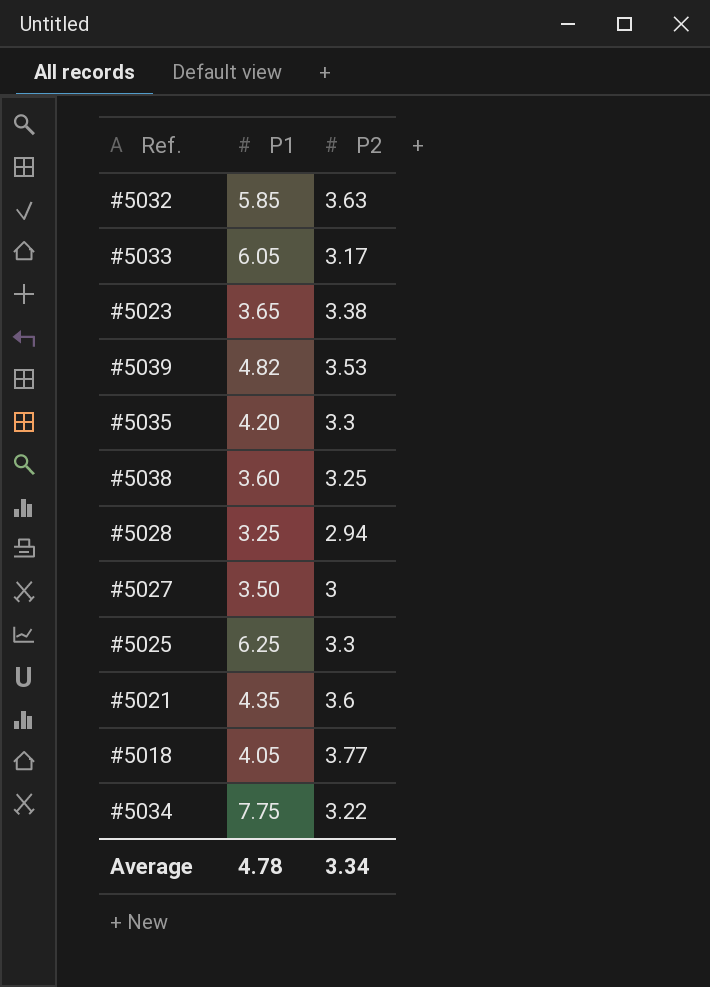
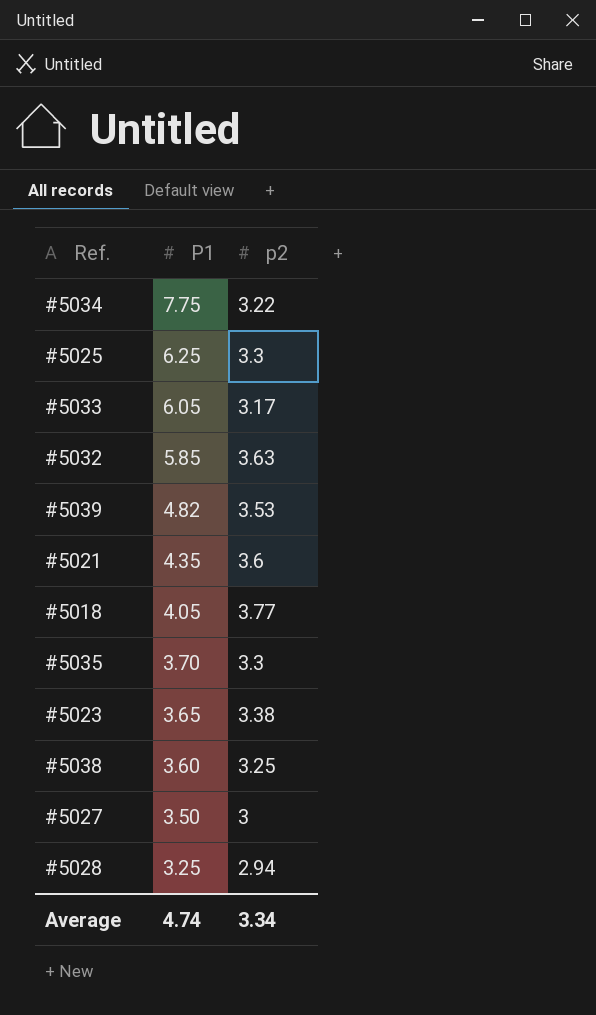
row order: none -> P1 descending
column name: P2 -> p2
#5035 | P1: 4.20 -> 3.70
Average | P1: 4.78 -> 4.74

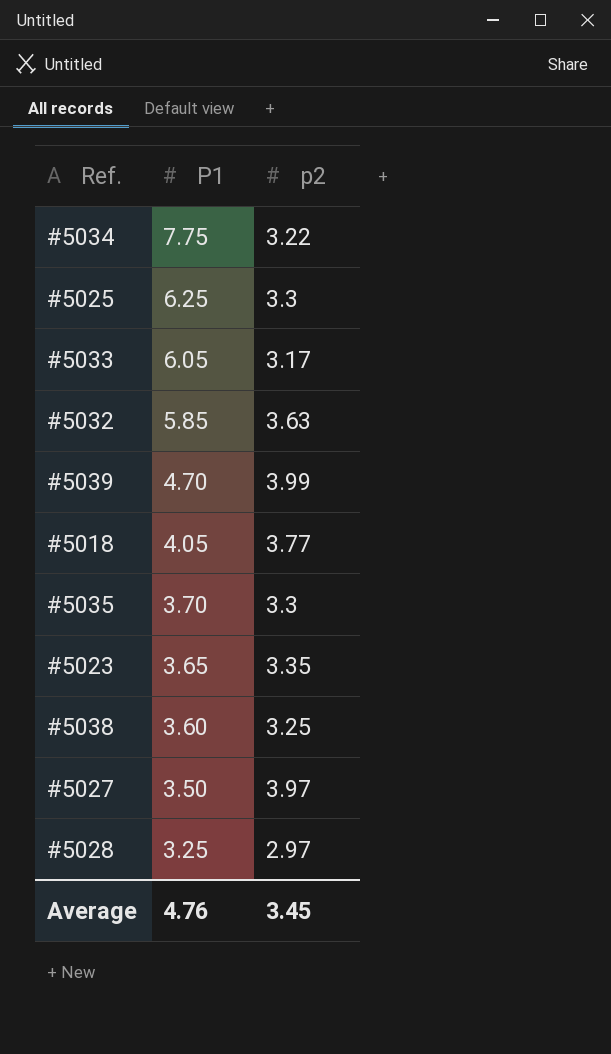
row #5021: 4.35 | 3.6 -> none
#5039 | P1: 4.82 -> 4.70
#5039 | p2: 3.53 -> 3.99
#5023 | p2: 3.38 -> 3.35
#5027 | p2: 3 -> 3.97
#5028 | p2: 2.94 -> 2.97
Average | P1: 4.74 -> 4.76
Average | p2: 3.34 -> 3.45

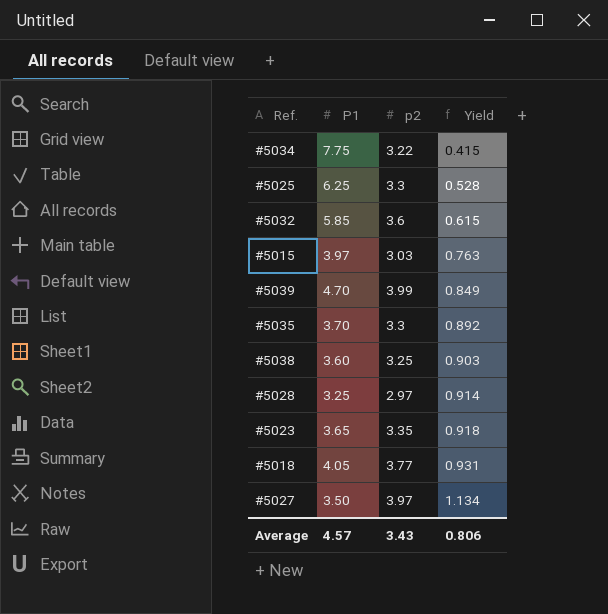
row order: P1 descending -> Yield ascending
column Yield | formula: none -> [p2] / [P1]
row #5033: 6.05 | 3.17 -> none
#5032 | p2: 3.63 -> 3.6
row #5015: none -> 3.97 | 3.03 | 0.763
Average | P1: 4.76 -> 4.57
Average | p2: 3.45 -> 3.43

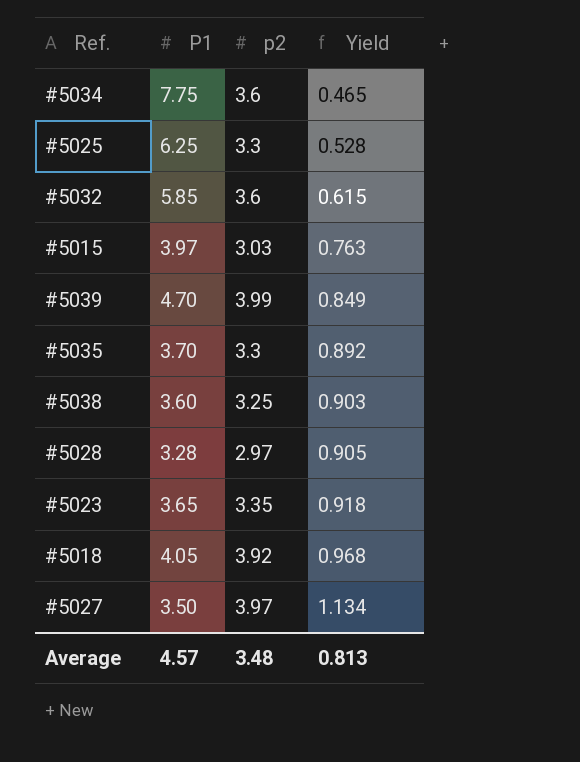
#5034 | p2: 3.22 -> 3.6
#5034 | Yield: 0.415 -> 0.465
#5028 | P1: 3.25 -> 3.28
#5028 | Yield: 0.914 -> 0.905
#5018 | p2: 3.77 -> 3.92
#5018 | Yield: 0.931 -> 0.968
Average | p2: 3.43 -> 3.48
Average | Yield: 0.806 -> 0.813

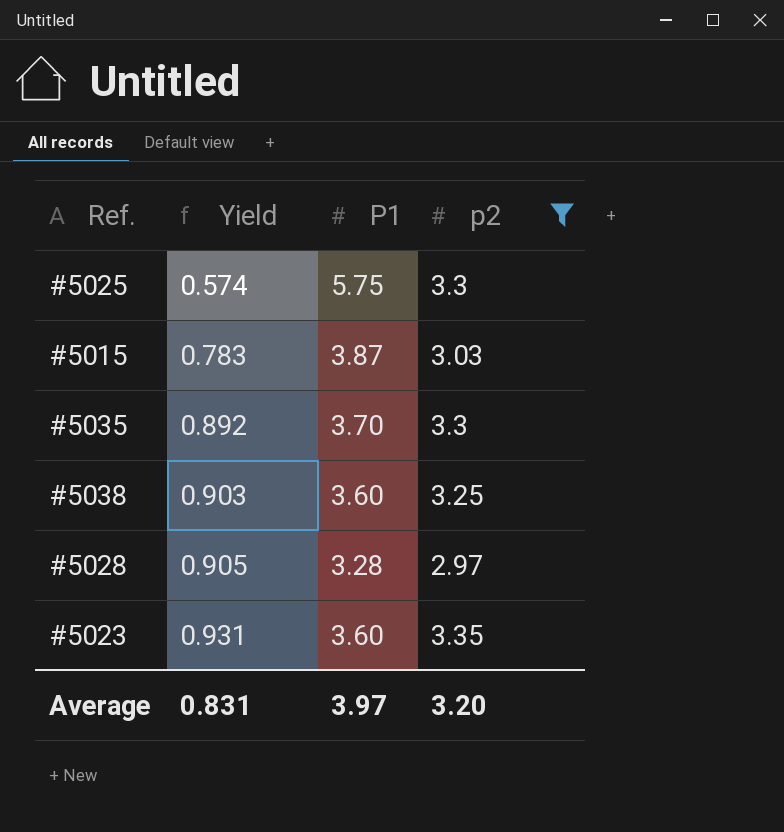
filter: none -> p2 <= 3.35
column Yield | position: 4 -> 2
#5025 | Yield: 0.528 -> 0.574
#5025 | P1: 6.25 -> 5.75
#5015 | Yield: 0.763 -> 0.783
#5015 | P1: 3.97 -> 3.87
#5023 | Yield: 0.918 -> 0.931
#5023 | P1: 3.65 -> 3.60
Average | Yield: 0.813 -> 0.831
Average | P1: 4.57 -> 3.97
Average | p2: 3.48 -> 3.20

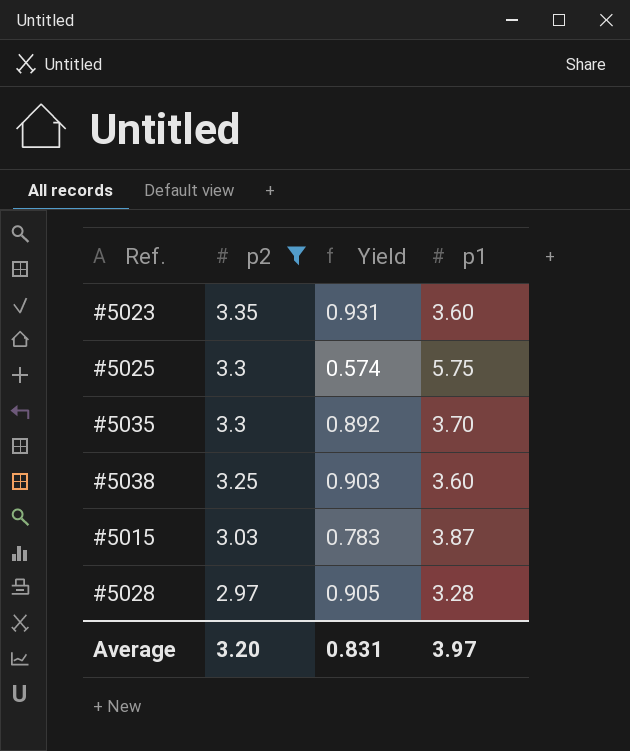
row order: Yield ascending -> p2 descending
column p2 | position: 4 -> 2
column name: P1 -> p1

